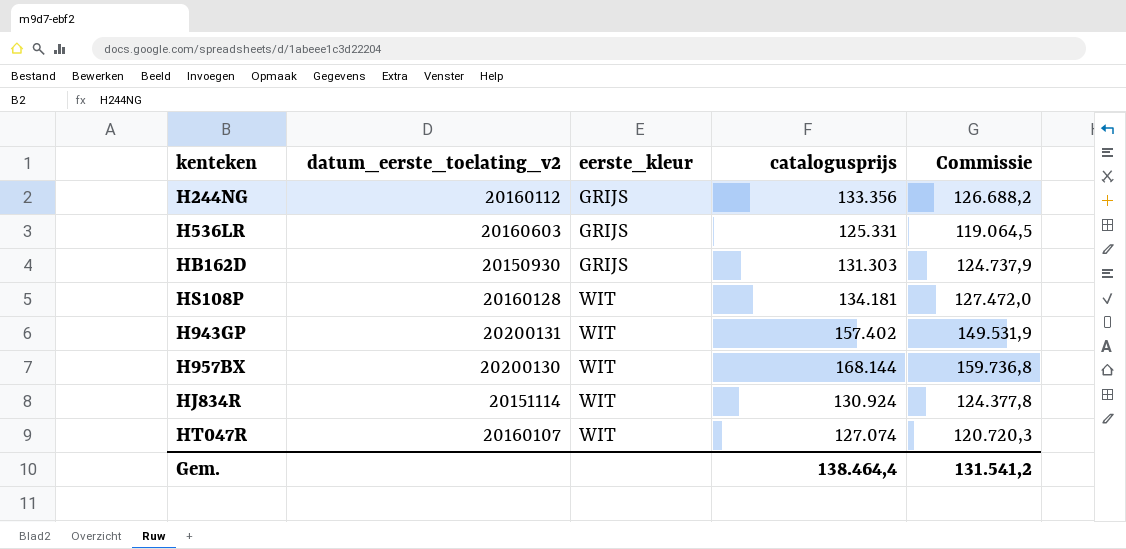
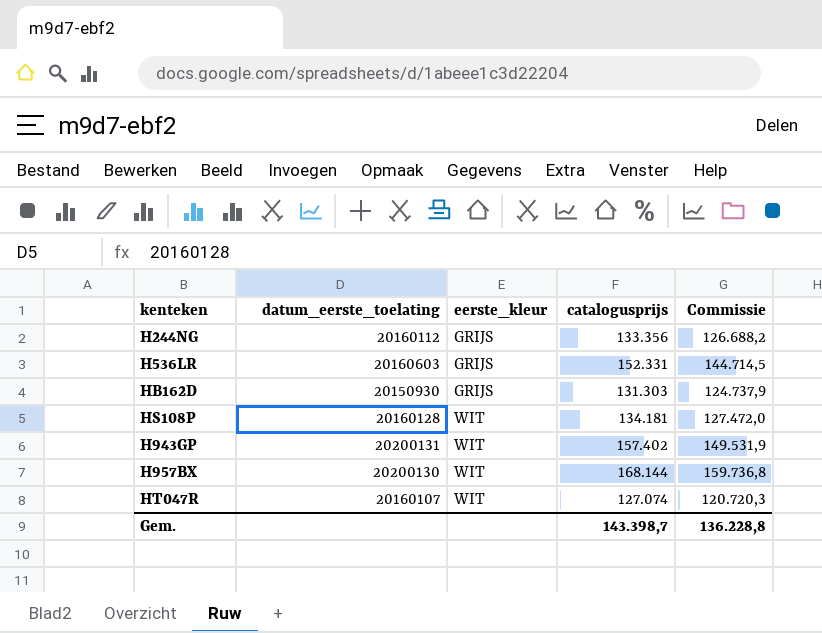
column name: datum_eerste_toelating_v2 -> datum_eerste_toelating
row HJ834R: 20151114 | WIT | 130.924 | 124.377,8 -> none
H536LR | catalogusprijs: 125.331 -> 152.331
H536LR | Commissie: 119.064,5 -> 144.714,5
Gem. | catalogusprijs: 138.464,4 -> 143.398,7
Gem. | Commissie: 131.541,2 -> 136.228,8

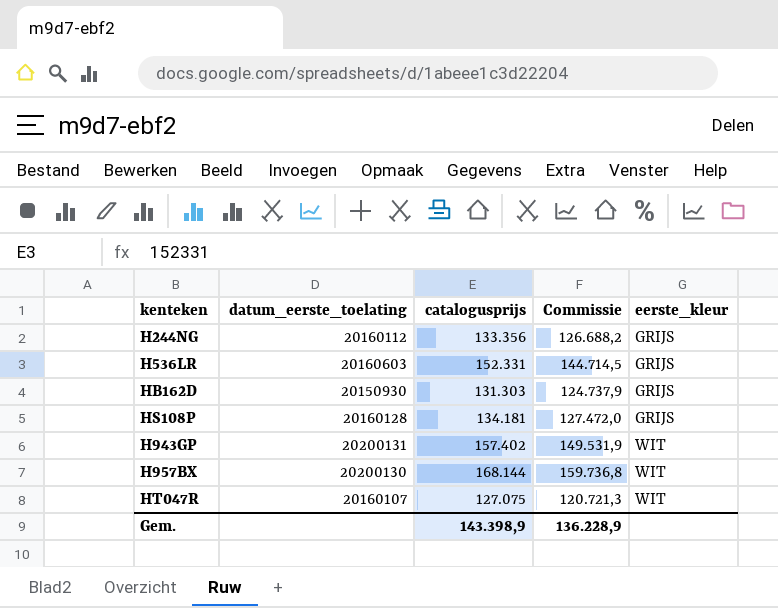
column eerste_kleur | position: 3 -> 5
HS108P | eerste_kleur: WIT -> GRIJS
HT047R | catalogusprijs: 127.074 -> 127.075
HT047R | Commissie: 120.720,3 -> 120.721,3
Gem. | catalogusprijs: 143.398,7 -> 143.398,9
Gem. | Commissie: 136.228,8 -> 136.228,9

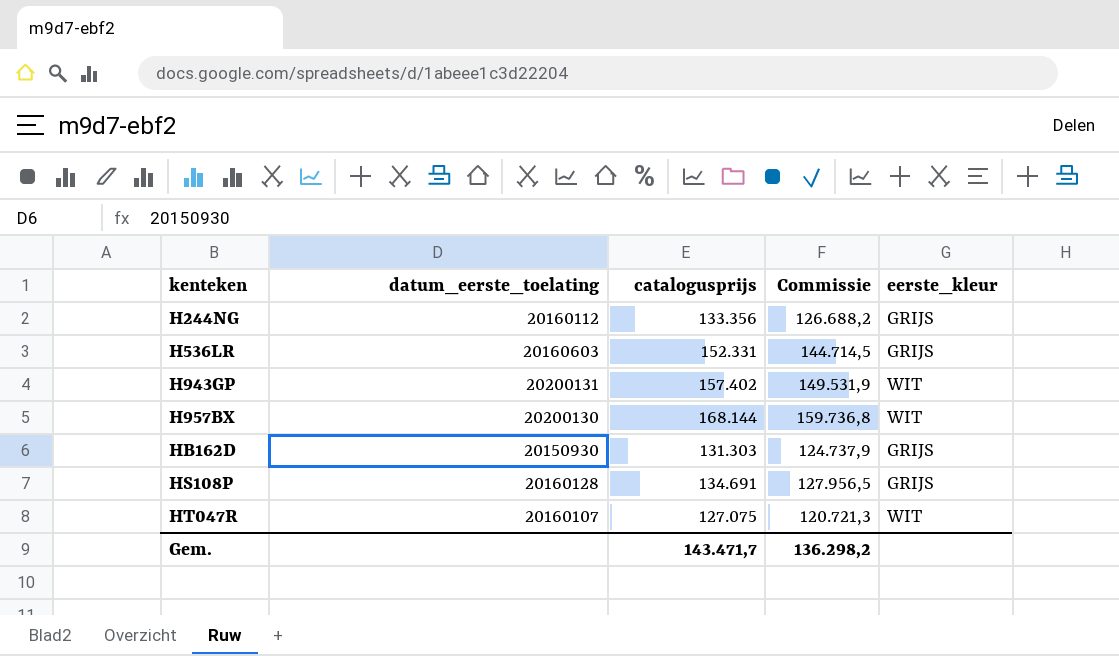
row order: eerste_kleur ascending -> kenteken ascending
HS108P | catalogusprijs: 134.181 -> 134.691
HS108P | Commissie: 127.472,0 -> 127.956,5
Gem. | catalogusprijs: 143.398,9 -> 143.471,7
Gem. | Commissie: 136.228,9 -> 136.298,2

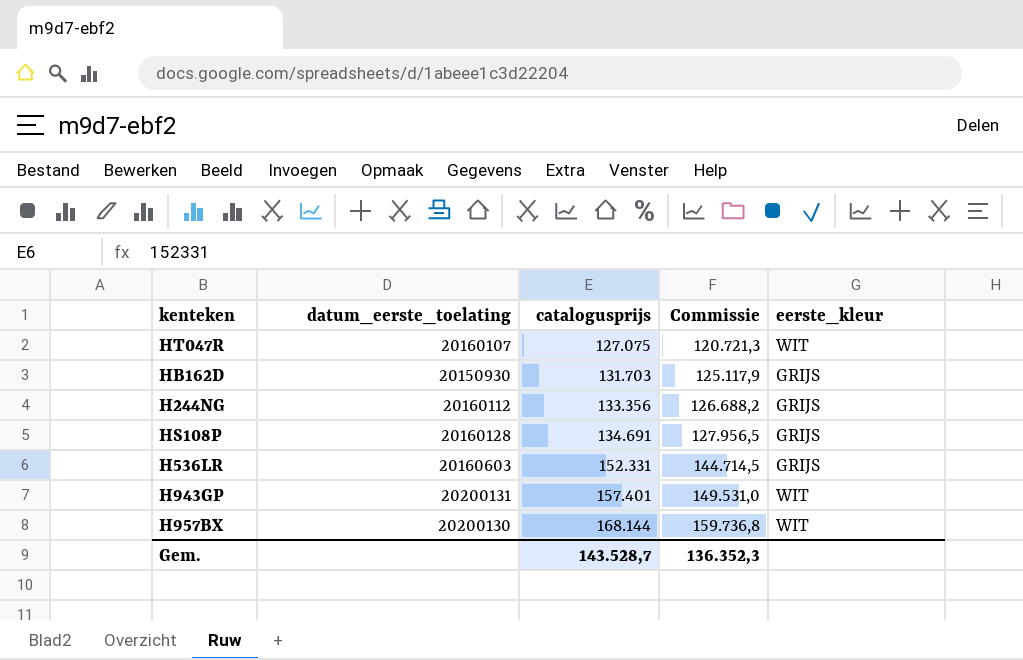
row order: kenteken ascending -> catalogusprijs ascending
HB162D | catalogusprijs: 131.303 -> 131.703
HB162D | Commissie: 124.737,9 -> 125.117,9
H943GP | catalogusprijs: 157.402 -> 157.401
H943GP | Commissie: 149.531,9 -> 149.531,0
Gem. | catalogusprijs: 143.471,7 -> 143.528,7
Gem. | Commissie: 136.298,2 -> 136.352,3

